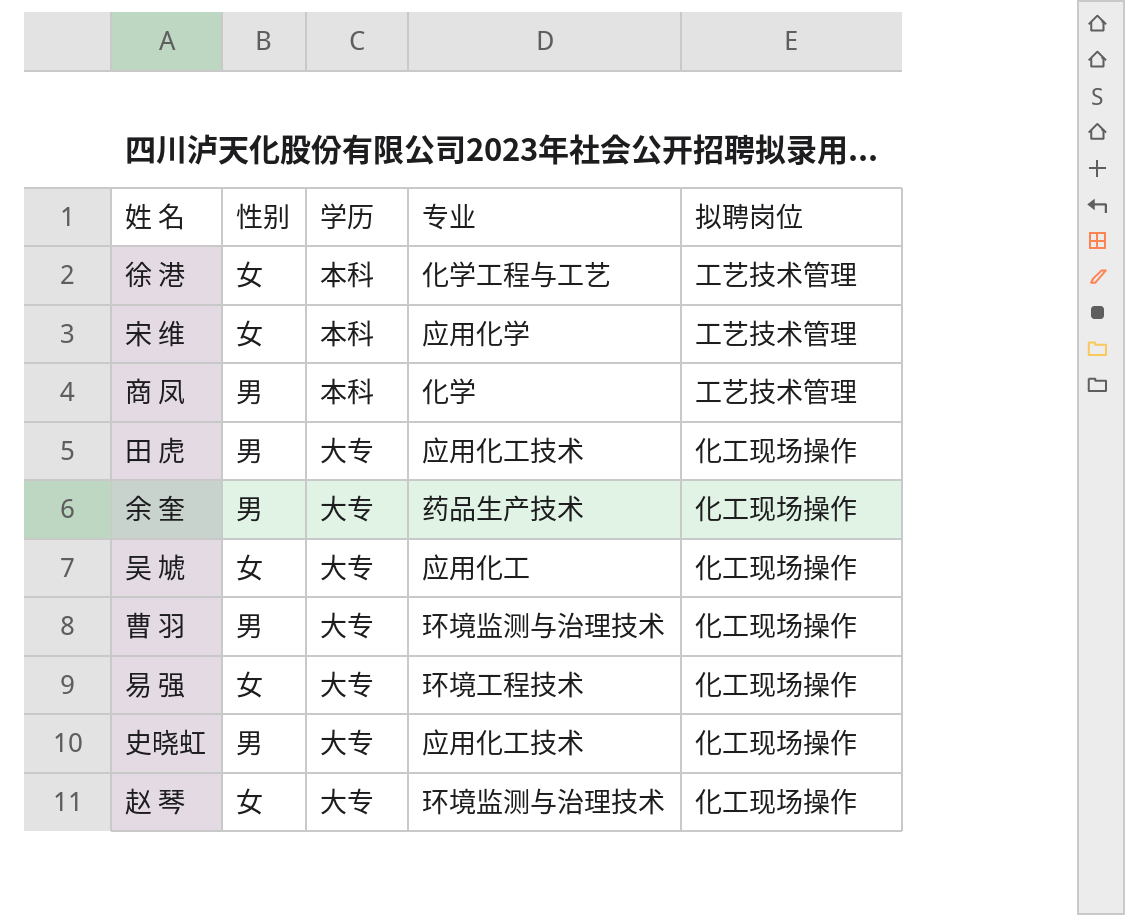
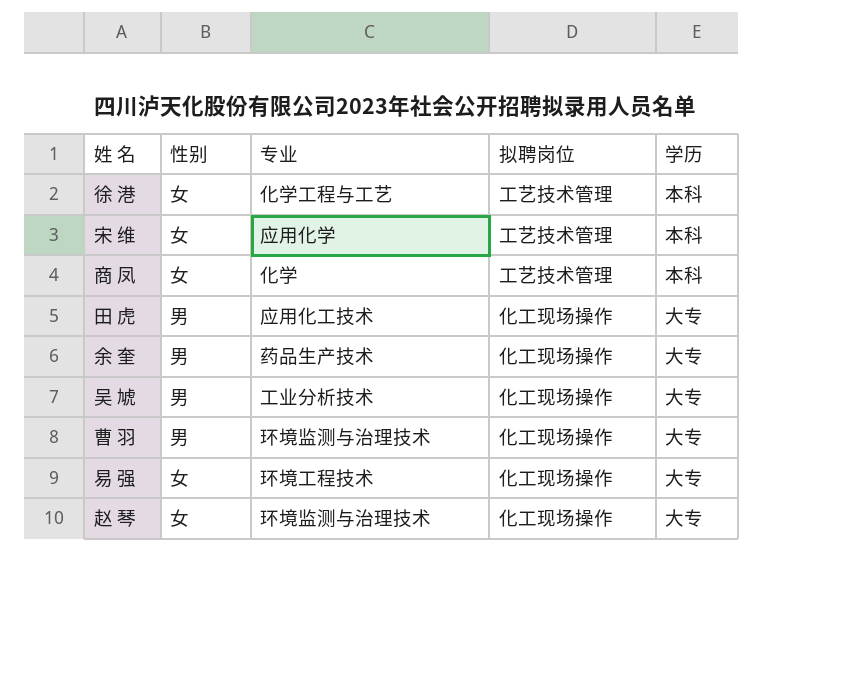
column 学历 | position: 3 -> 5
row 史晓虹: 男 | 大专 | 应用化工技术 | 化工现场操作 -> none
商 凤 | 性别: 男 -> 女
吴 虓 | 性别: 女 -> 男
吴 虓 | 专业: 应用化工 -> 工业分析技术

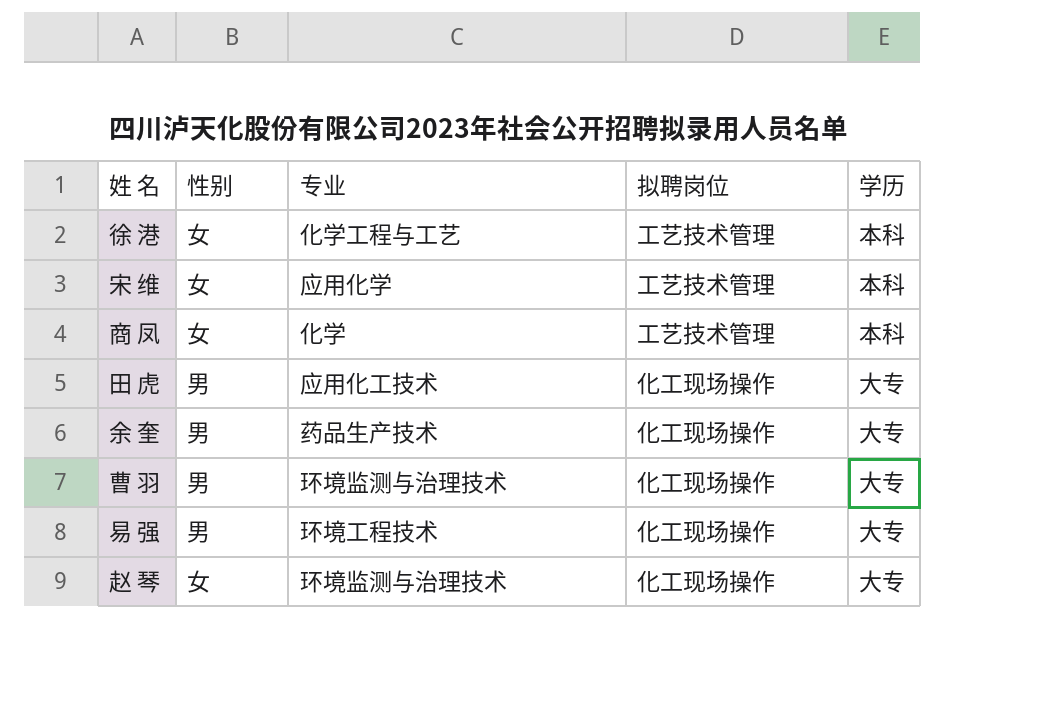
row 吴 虓: 男 | 工业分析技术 | 化工现场操作 | 大专 -> none
易 强 | 性别: 女 -> 男

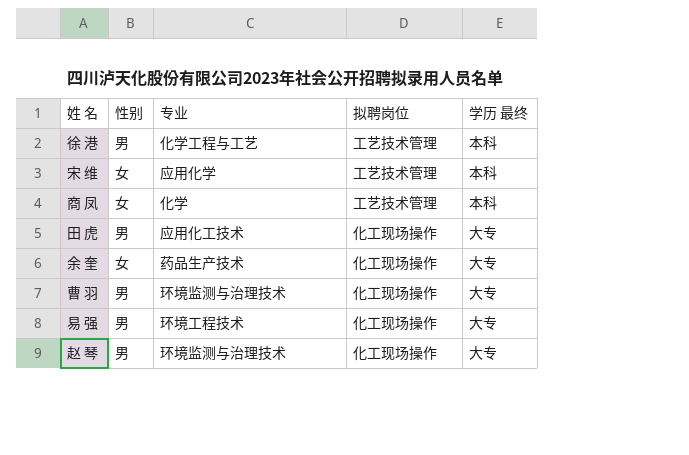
column name: 学历 -> 学历 最终
徐 港 | 性别: 女 -> 男
余 奎 | 性别: 男 -> 女
赵 琴 | 性别: 女 -> 男

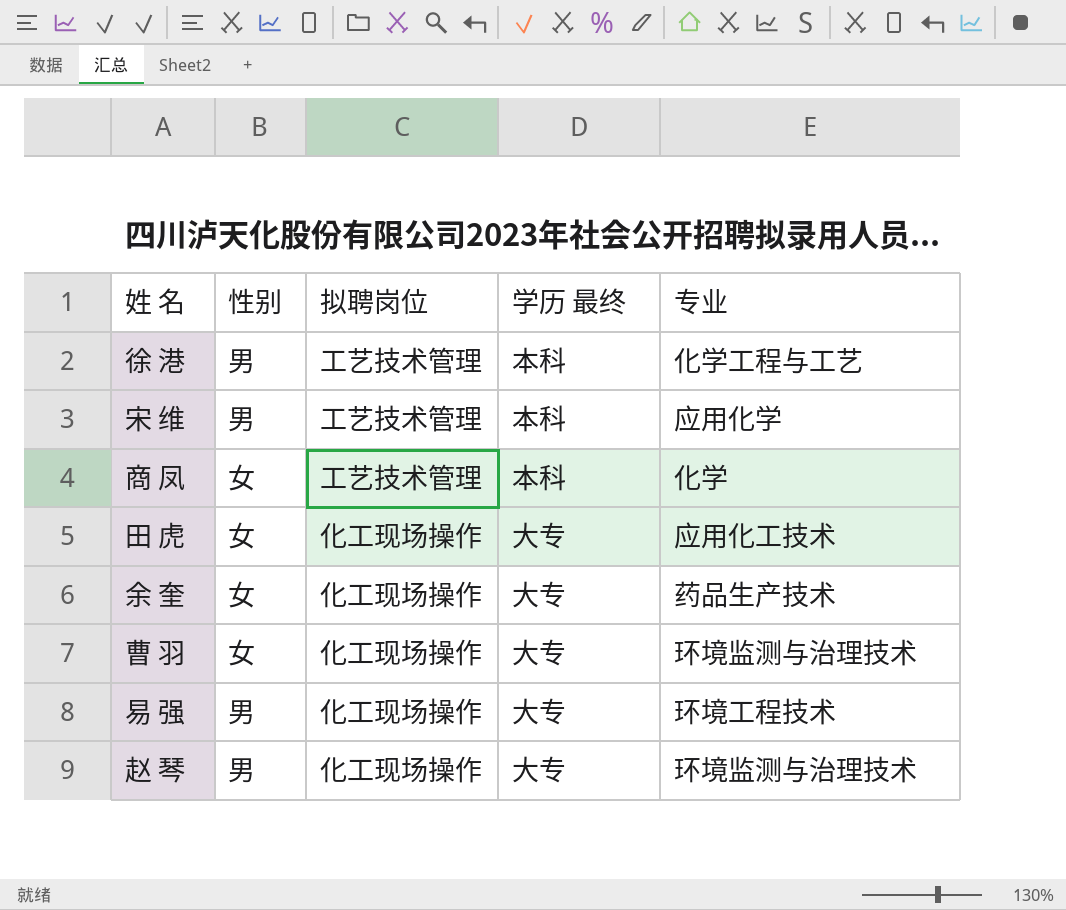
column 专业 | position: 3 -> 5
宋 维 | 性别: 女 -> 男
田 虎 | 性别: 男 -> 女
曹 羽 | 性别: 男 -> 女

